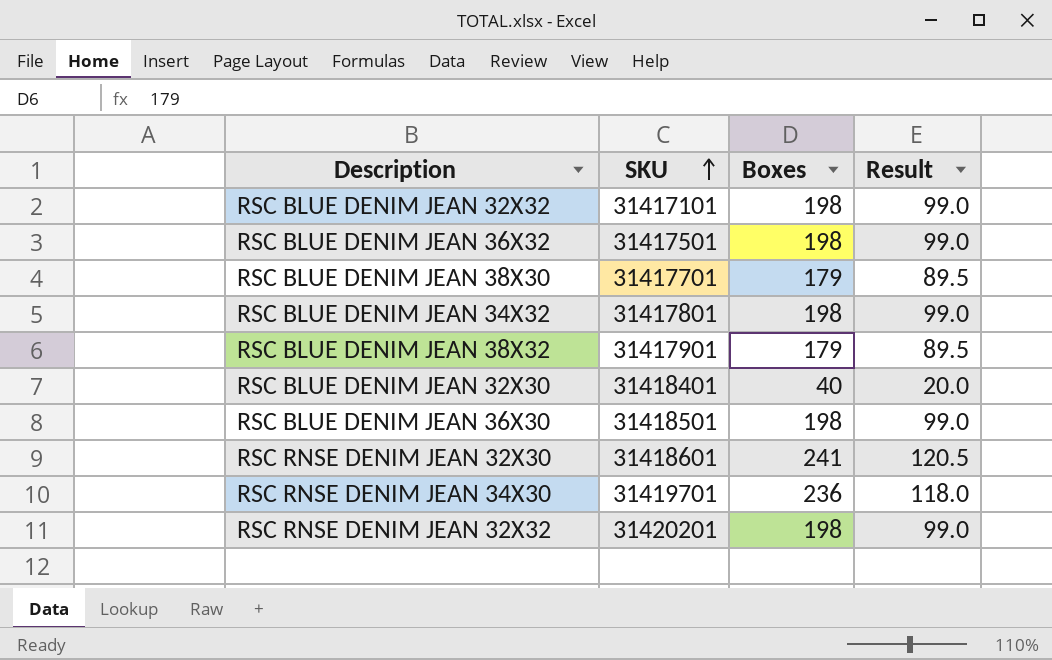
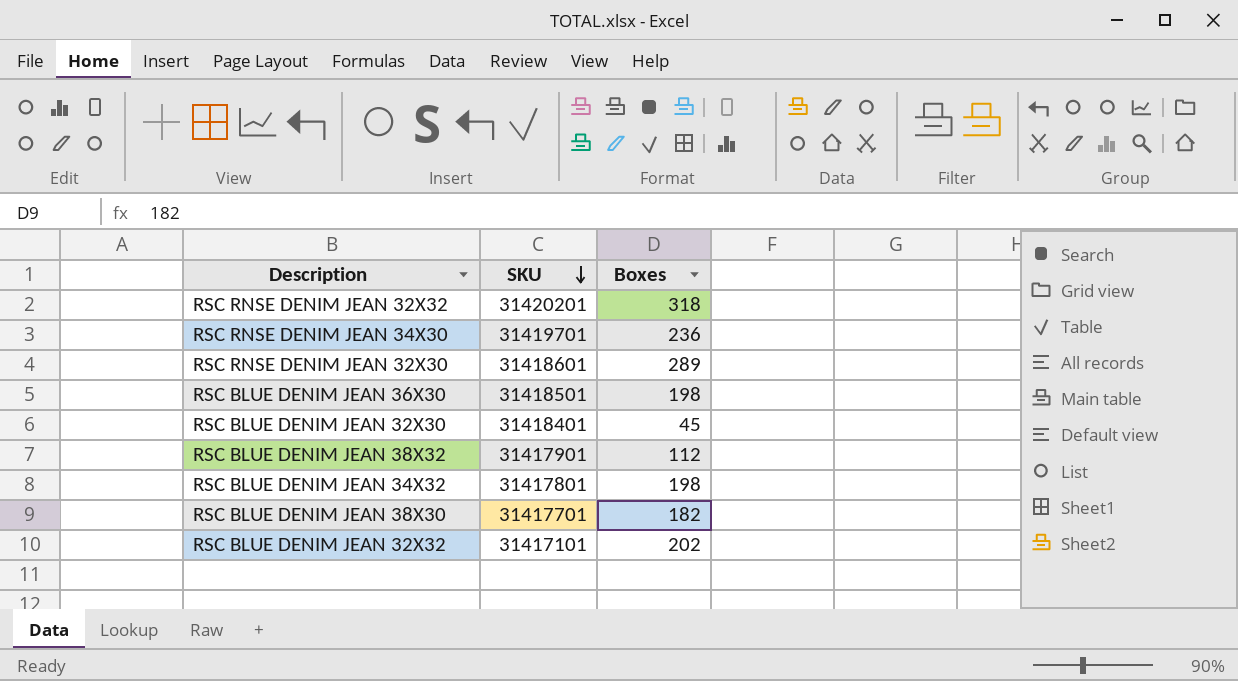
row order: SKU ascending -> SKU descending
column Result | formula: [Boxes] * 0.5 -> none
row RSC BLUE DENIM JEAN 36X32: 31417501 | 198 | 99.0 -> none
RSC RNSE DENIM JEAN 32X32 | Boxes: 198 -> 318
RSC RNSE DENIM JEAN 32X30 | Boxes: 241 -> 289
RSC BLUE DENIM JEAN 32X30 | Boxes: 40 -> 45
RSC BLUE DENIM JEAN 38X32 | Boxes: 179 -> 112
RSC BLUE DENIM JEAN 38X30 | Boxes: 179 -> 182
RSC BLUE DENIM JEAN 32X32 | Boxes: 198 -> 202

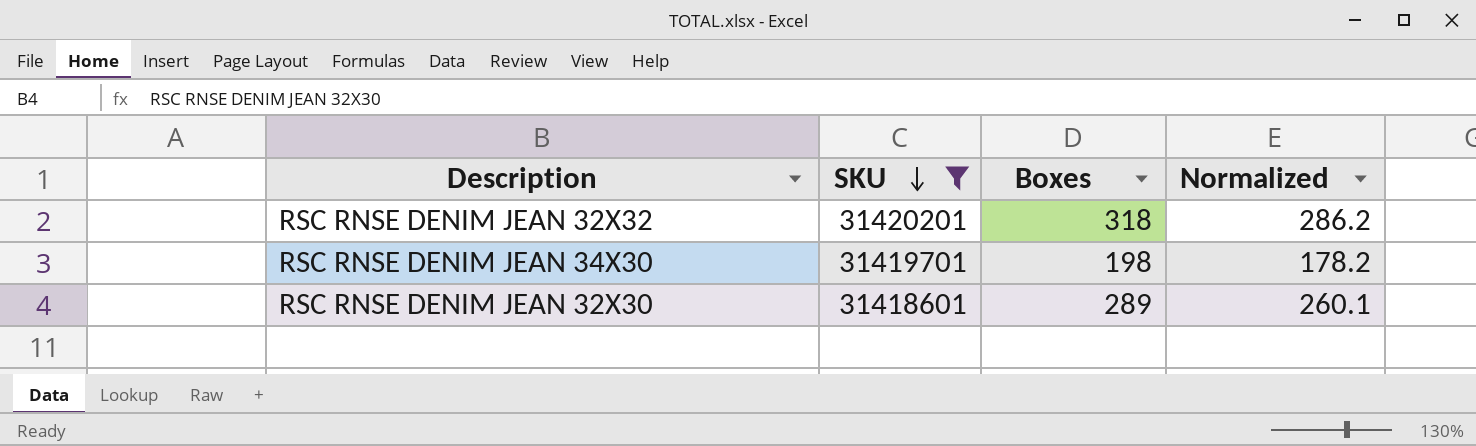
filter: none -> SKU >= 31418601
column Normalized | formula: none -> [Boxes] * 0.9
RSC RNSE DENIM JEAN 34X30 | Boxes: 236 -> 198

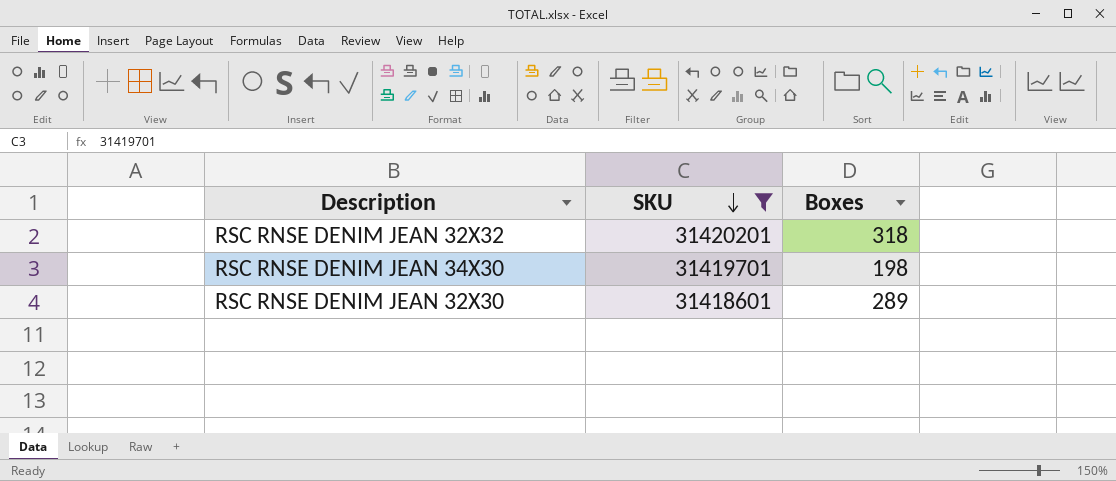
column Normalized | formula: [Boxes] * 0.9 -> none

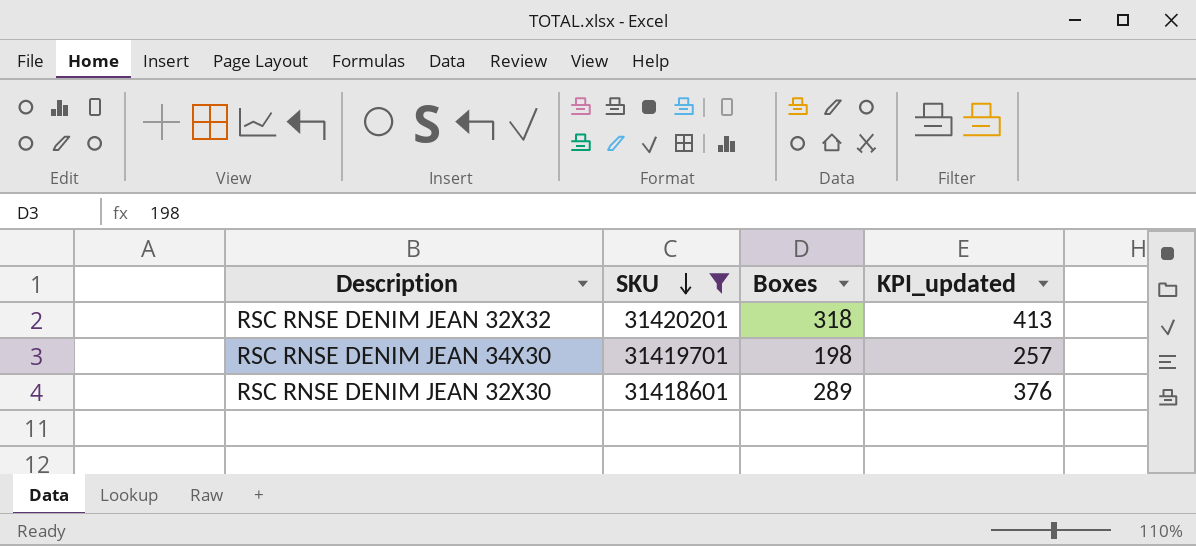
column KPI_updated | formula: none -> [Boxes] * 1.3

